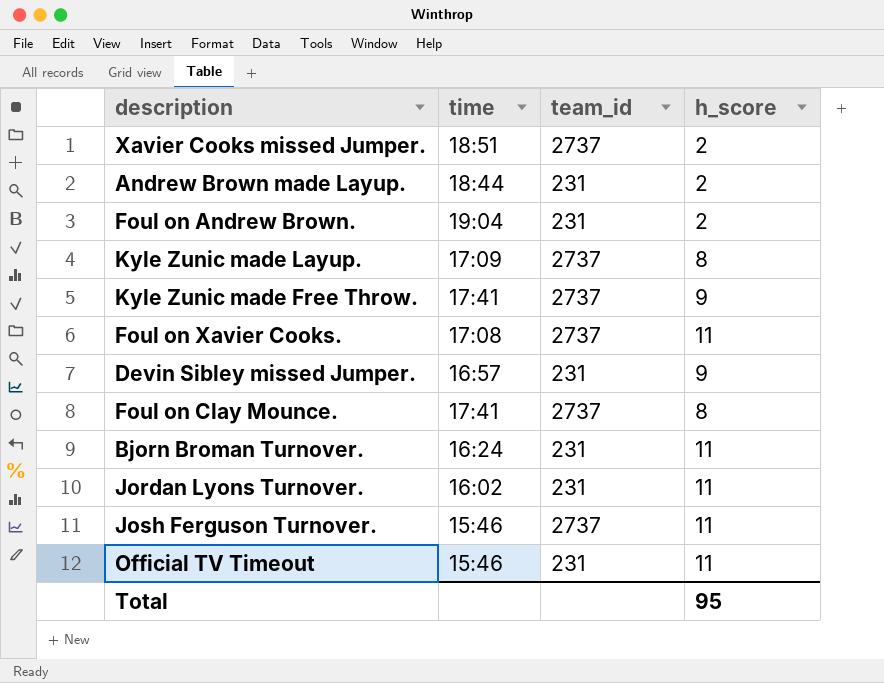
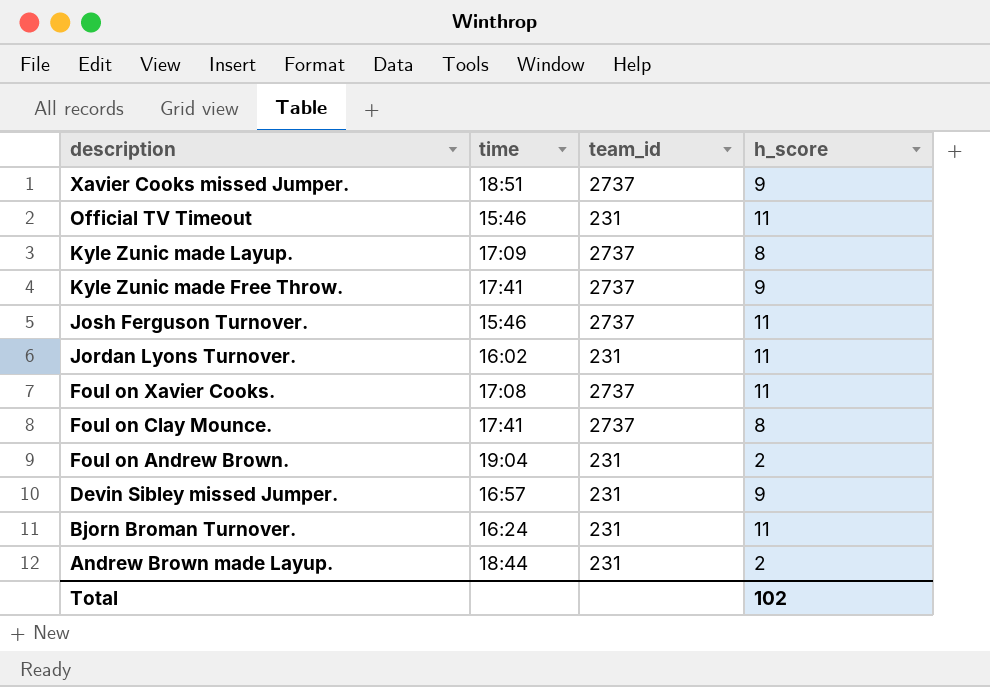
row order: none -> description descending
Xavier Cooks missed Jumper. | h_score: 2 -> 9
Total | h_score: 95 -> 102

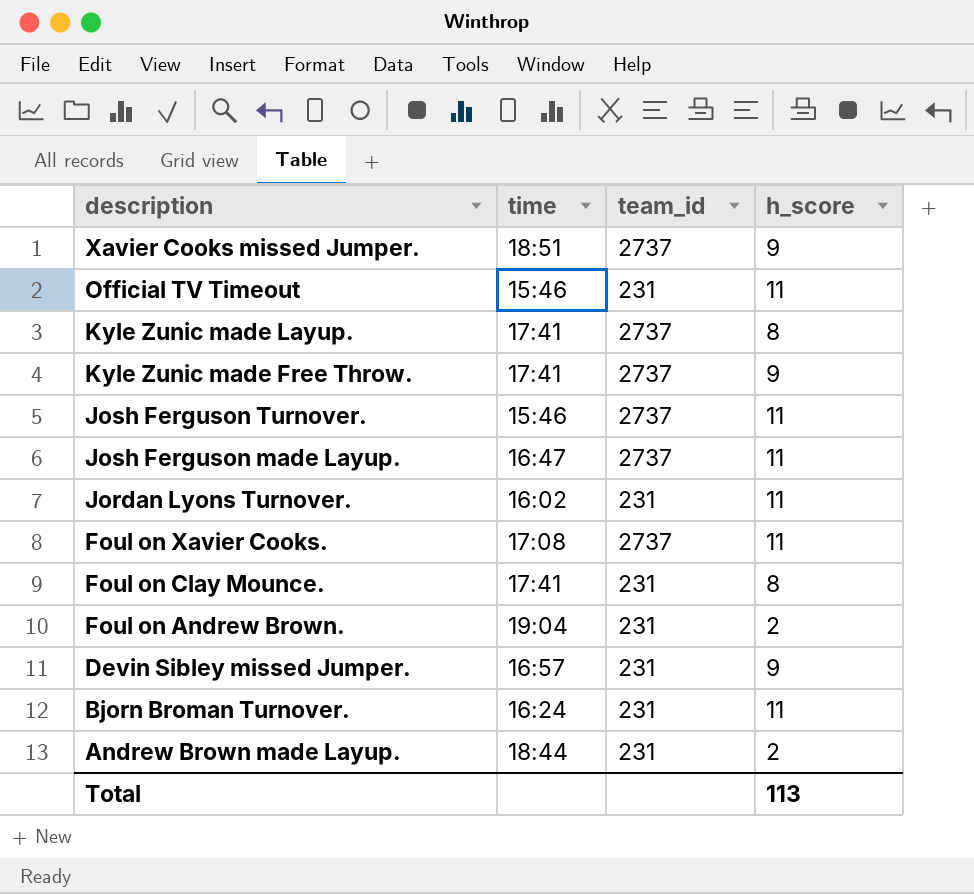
Kyle Zunic made Layup. | time: 17:09 -> 17:41
row Josh Ferguson made Layup.: none -> 16:47 | 2737 | 11
Foul on Clay Mounce. | team_id: 2737 -> 231
Total | h_score: 102 -> 113

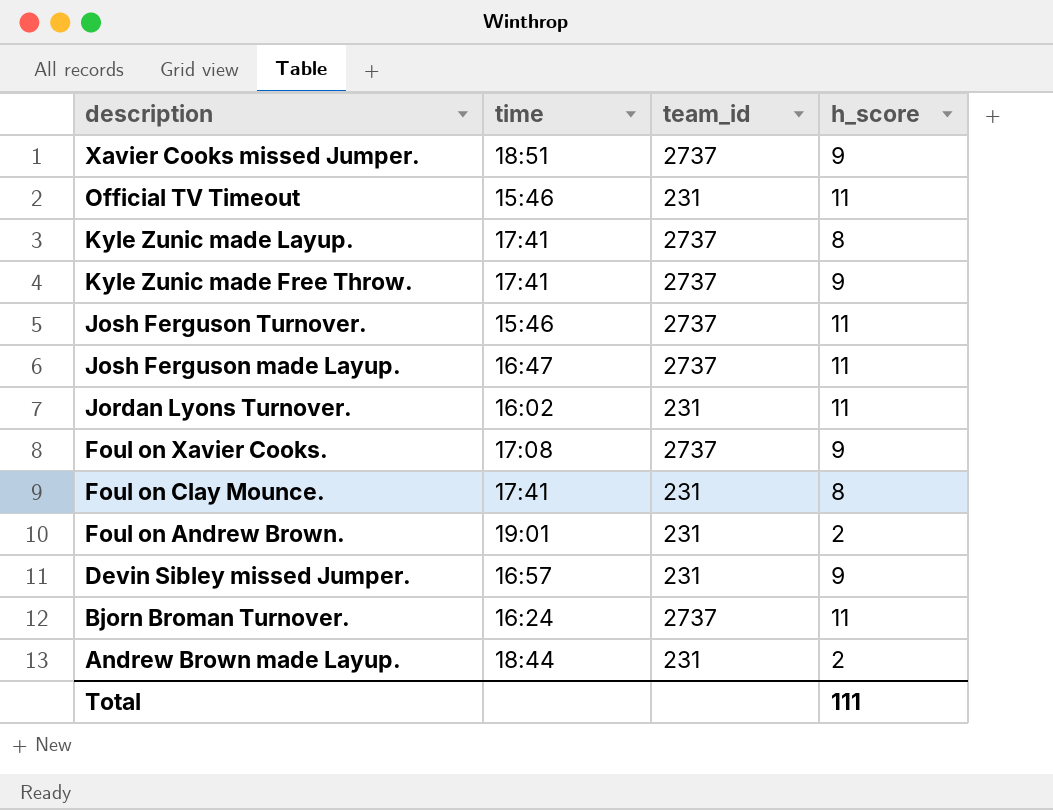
Foul on Xavier Cooks. | h_score: 11 -> 9
Foul on Andrew Brown. | time: 19:04 -> 19:01
Bjorn Broman Turnover. | team_id: 231 -> 2737
Total | h_score: 113 -> 111

